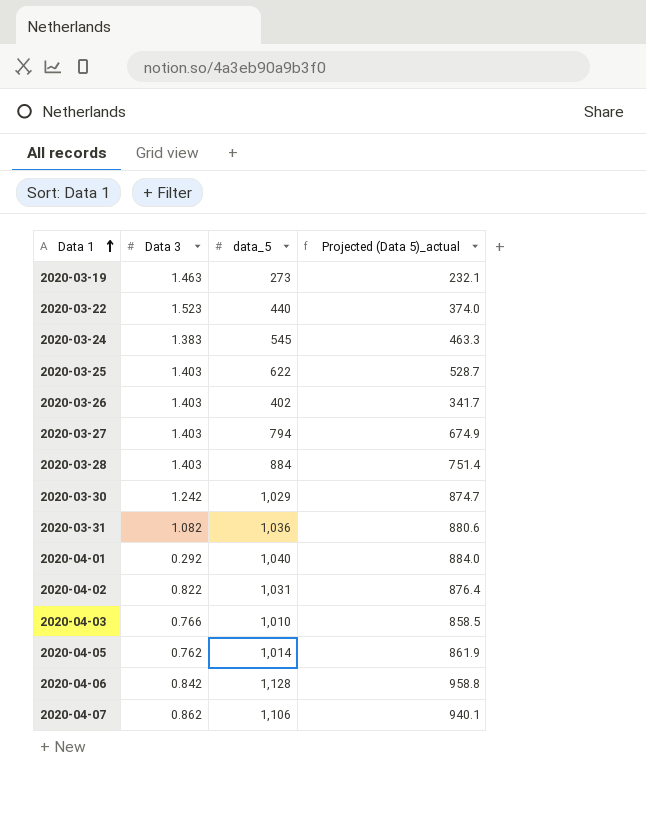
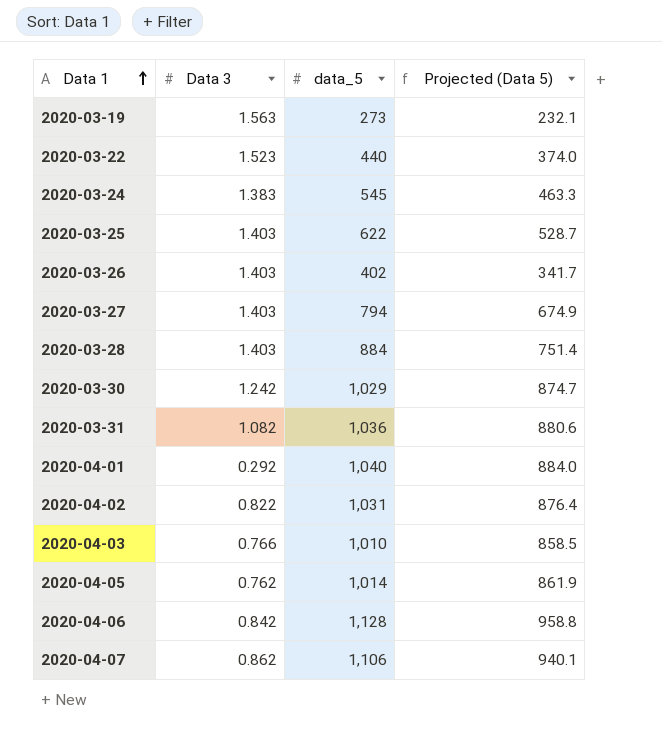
column name: Projected (Data 5)_actual -> Projected (Data 5)
2020-03-19 | Data 3: 1.463 -> 1.563

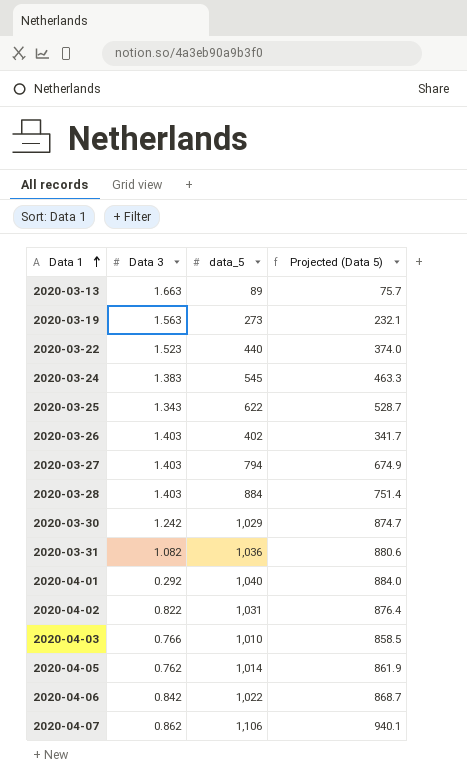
row 2020-03-13: none -> 1.663 | 89 | 75.7
2020-03-25 | Data 3: 1.403 -> 1.343
2020-04-06 | data_5: 1,128 -> 1,022
2020-04-06 | Projected (Data 5): 958.8 -> 868.7

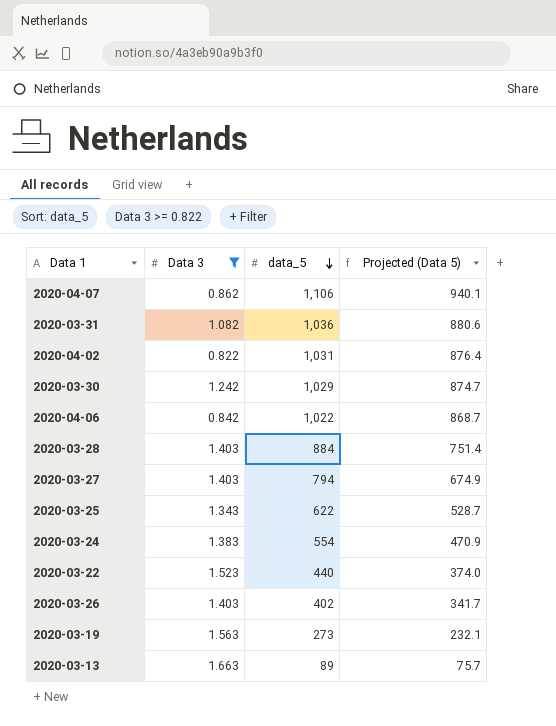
filter: none -> Data 3 >= 0.822
row order: Data 1 ascending -> data_5 descending
2020-03-24 | data_5: 545 -> 554
2020-03-24 | Projected (Data 5): 463.3 -> 470.9

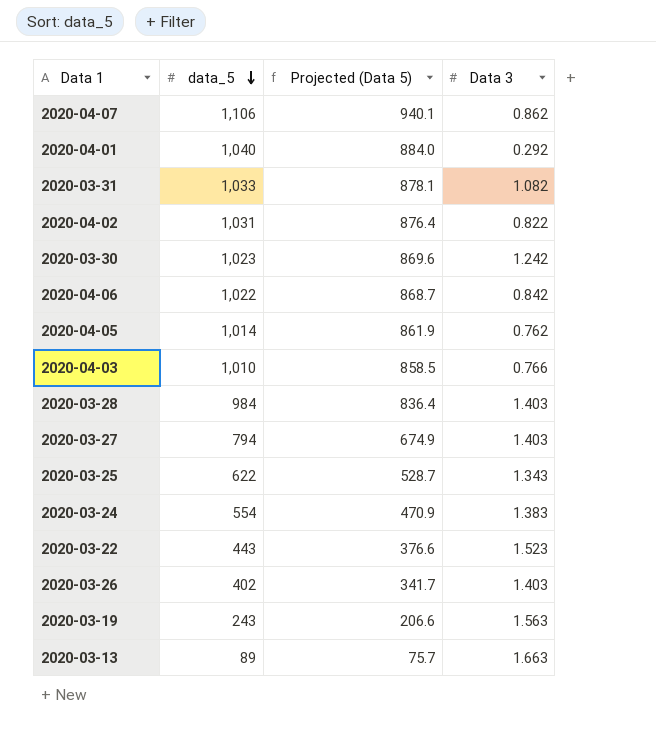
filter: Data 3 >= 0.822 -> none
column Data 3 | position: 2 -> 4
2020-03-31 | data_5: 1,036 -> 1,033
2020-03-31 | Projected (Data 5): 880.6 -> 878.1
2020-03-30 | data_5: 1,029 -> 1,023
2020-03-30 | Projected (Data 5): 874.7 -> 869.6
2020-03-28 | data_5: 884 -> 984
2020-03-28 | Projected (Data 5): 751.4 -> 836.4
2020-03-22 | data_5: 440 -> 443
2020-03-22 | Projected (Data 5): 374.0 -> 376.6
2020-03-19 | data_5: 273 -> 243
2020-03-19 | Projected (Data 5): 232.1 -> 206.6

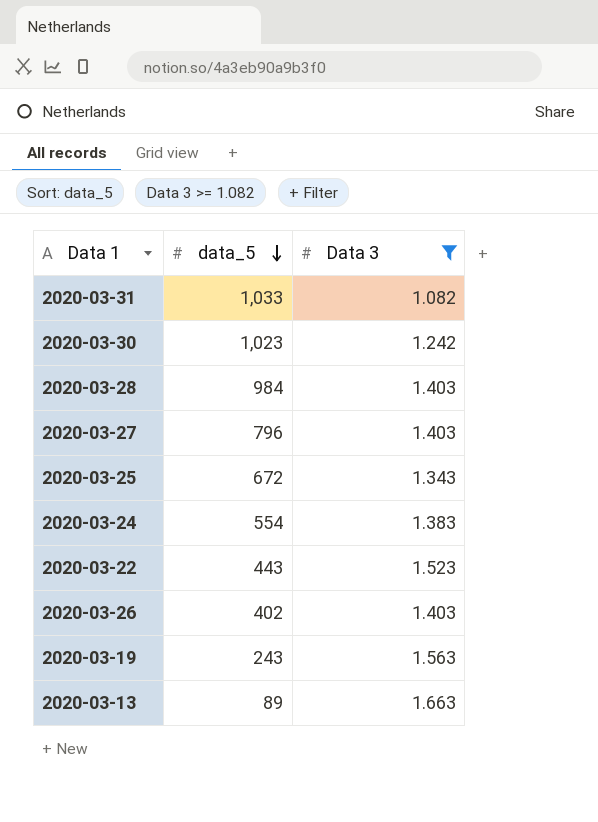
filter: none -> Data 3 >= 1.082
column Projected (Data 5) | formula: [data_5] * 0.85 -> none
2020-03-27 | data_5: 794 -> 796
2020-03-25 | data_5: 622 -> 672

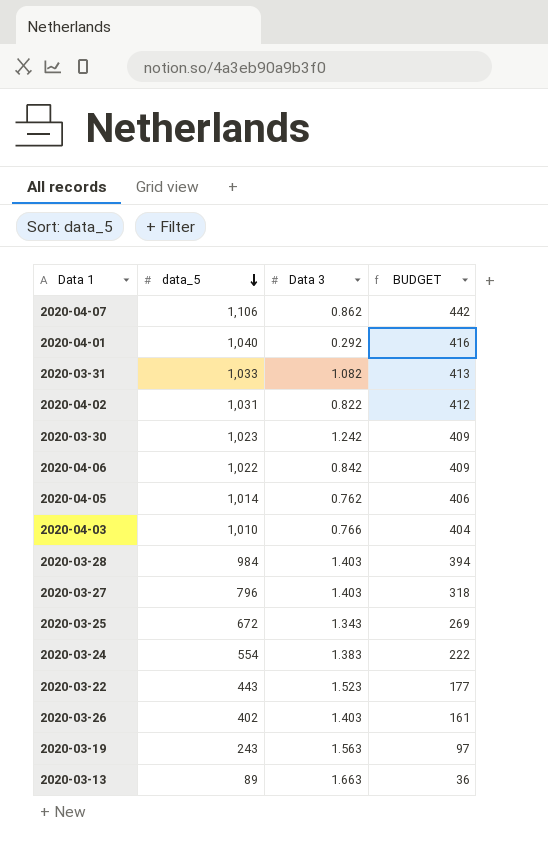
filter: Data 3 >= 1.082 -> none
column BUDGET | formula: none -> [data_5] * 0.4

